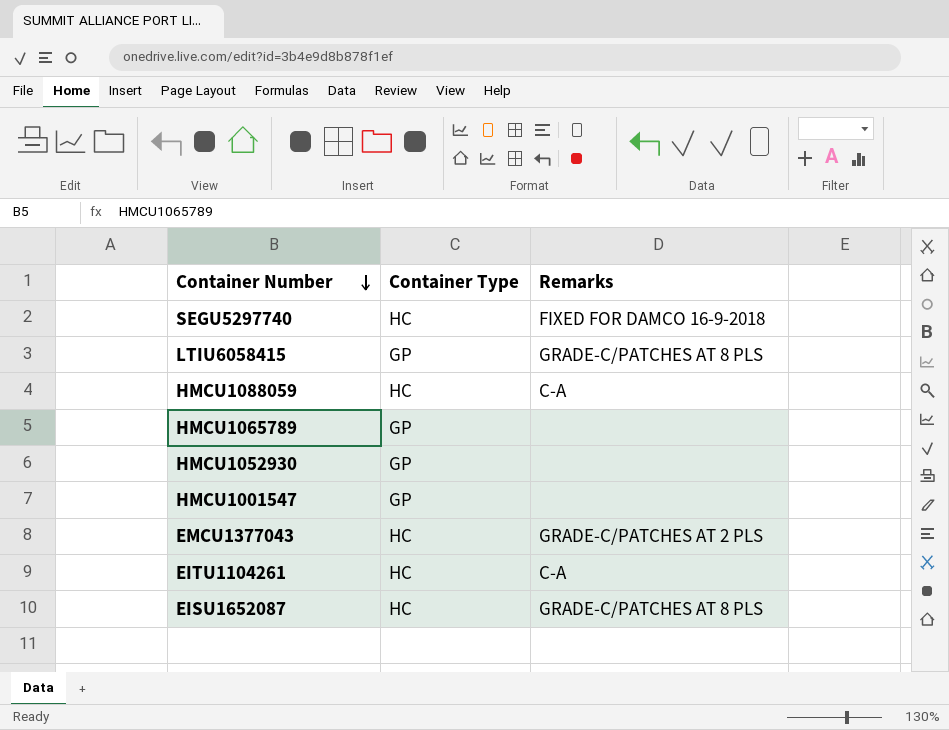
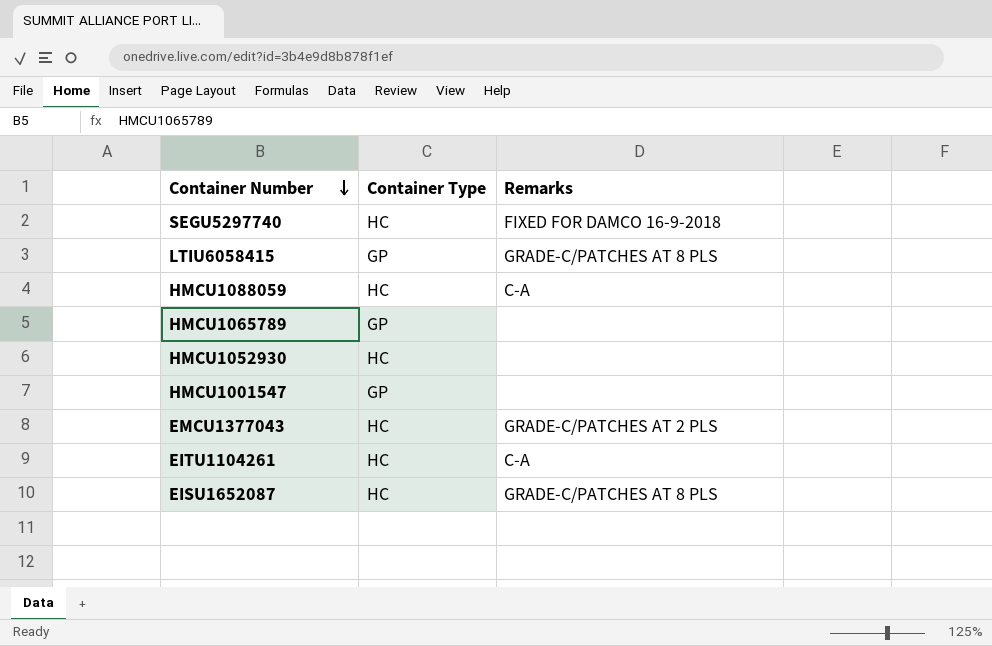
HMCU1052930 | Container Type: GP -> HC

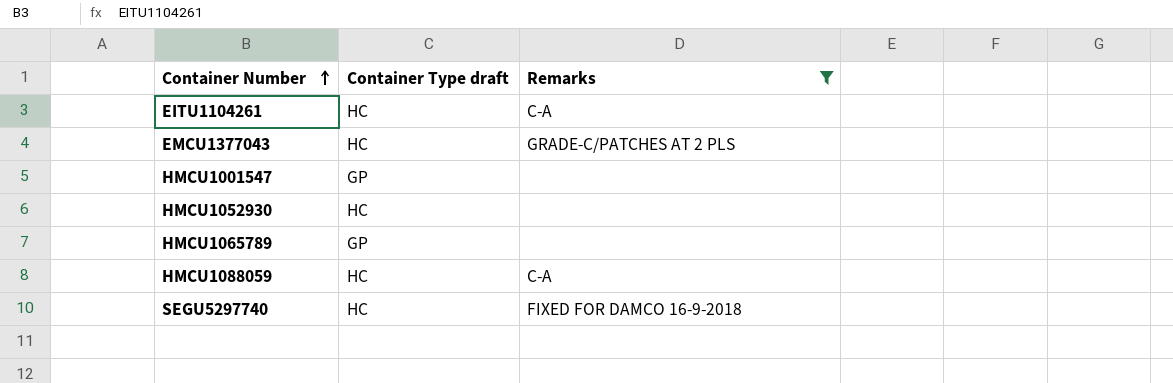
filter: none -> Remarks != GRADE-C/PATCHES AT 8 PLS
row order: Container Number descending -> Container Number ascending
column name: Container Type -> Container Type draft

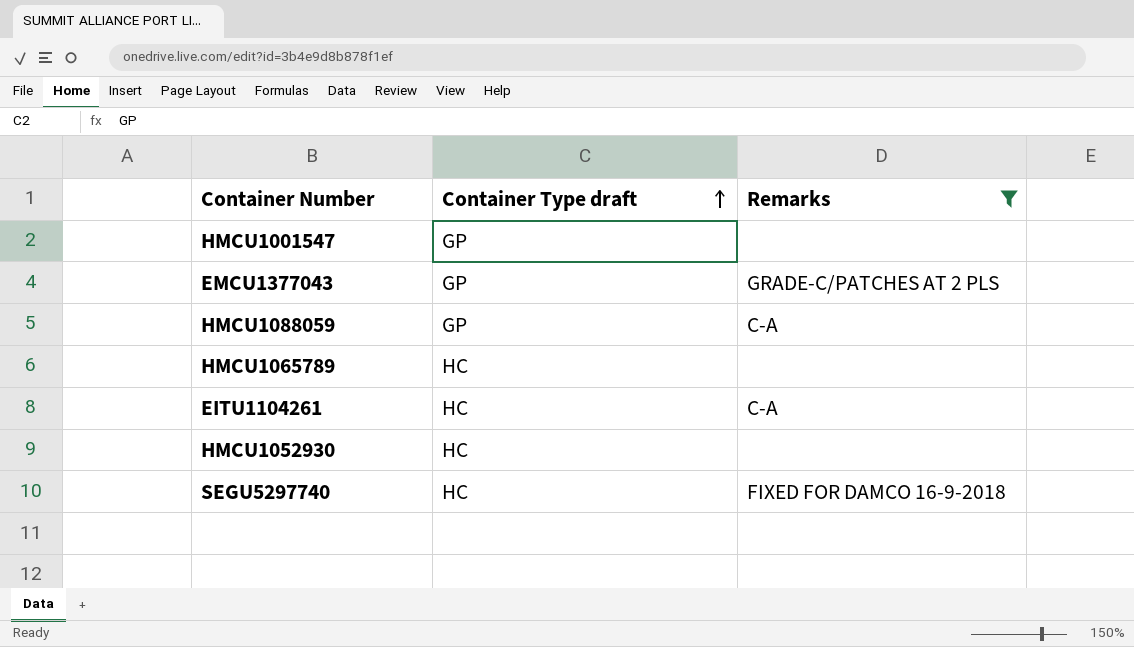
row order: Container Number ascending -> Container Type draft ascending
EMCU1377043 | Container Type draft: HC -> GP
HMCU1088059 | Container Type draft: HC -> GP
HMCU1065789 | Container Type draft: GP -> HC

